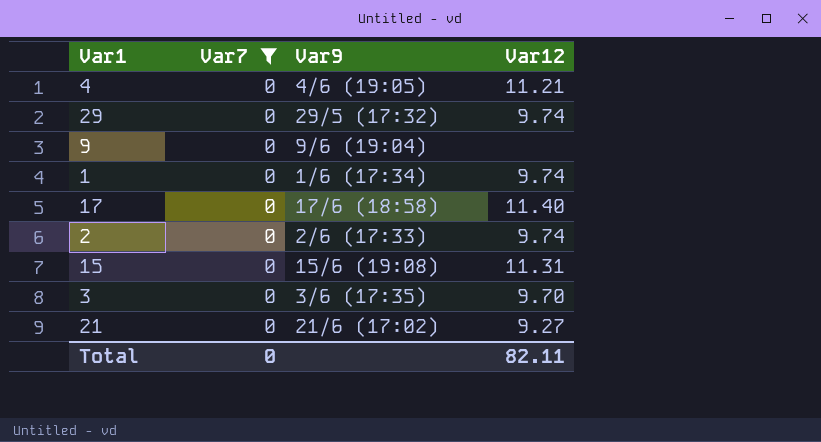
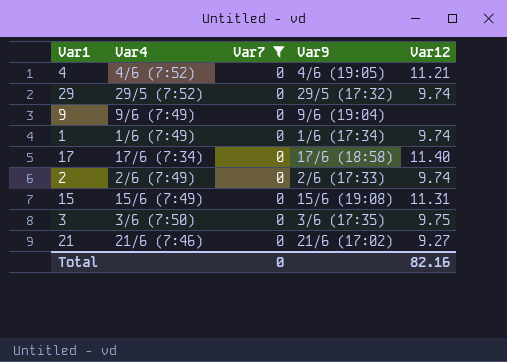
column Var4 | position: none -> 2
3 | Var12: 9.70 -> 9.75
Total | Var12: 82.11 -> 82.16

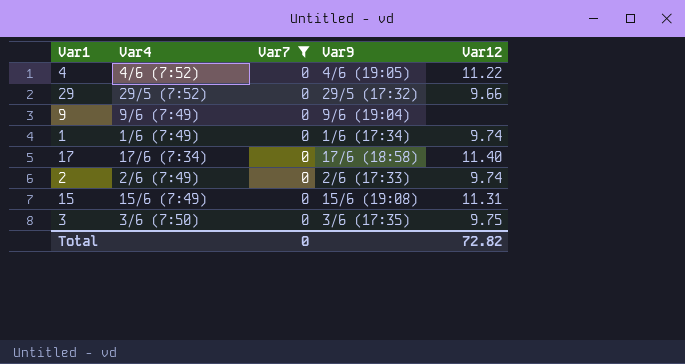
row 21: 21/6 (7:46) | 0 | 21/6 (17:02) | 9.27 -> none
4 | Var12: 11.21 -> 11.22
29 | Var12: 9.74 -> 9.66
Total | Var12: 82.16 -> 72.82

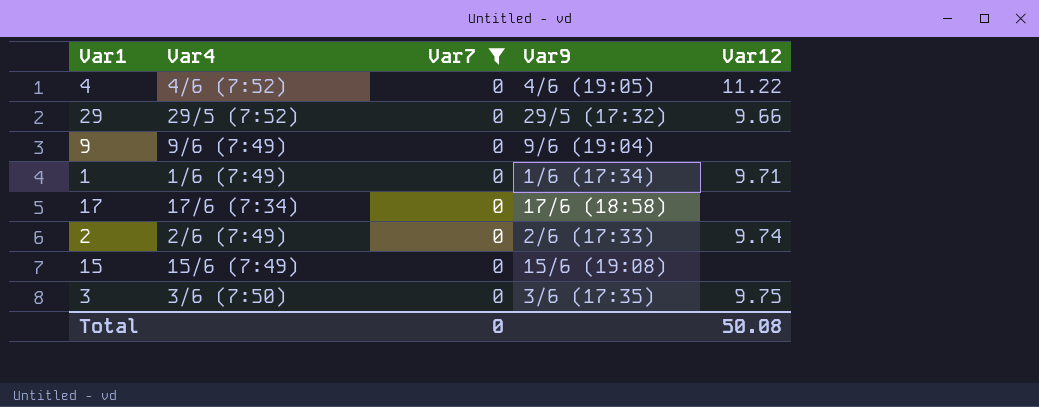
1 | Var12: 9.74 -> 9.71
17 | Var12: 11.40 -> none
15 | Var12: 11.31 -> none
Total | Var12: 72.82 -> 50.08

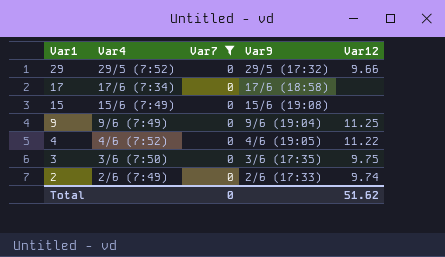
row order: none -> Var1 descending
row 1: 1/6 (7:49) | 0 | 1/6 (17:34) | 9.71 -> none
9 | Var12: none -> 11.25
Total | Var12: 50.08 -> 51.62

